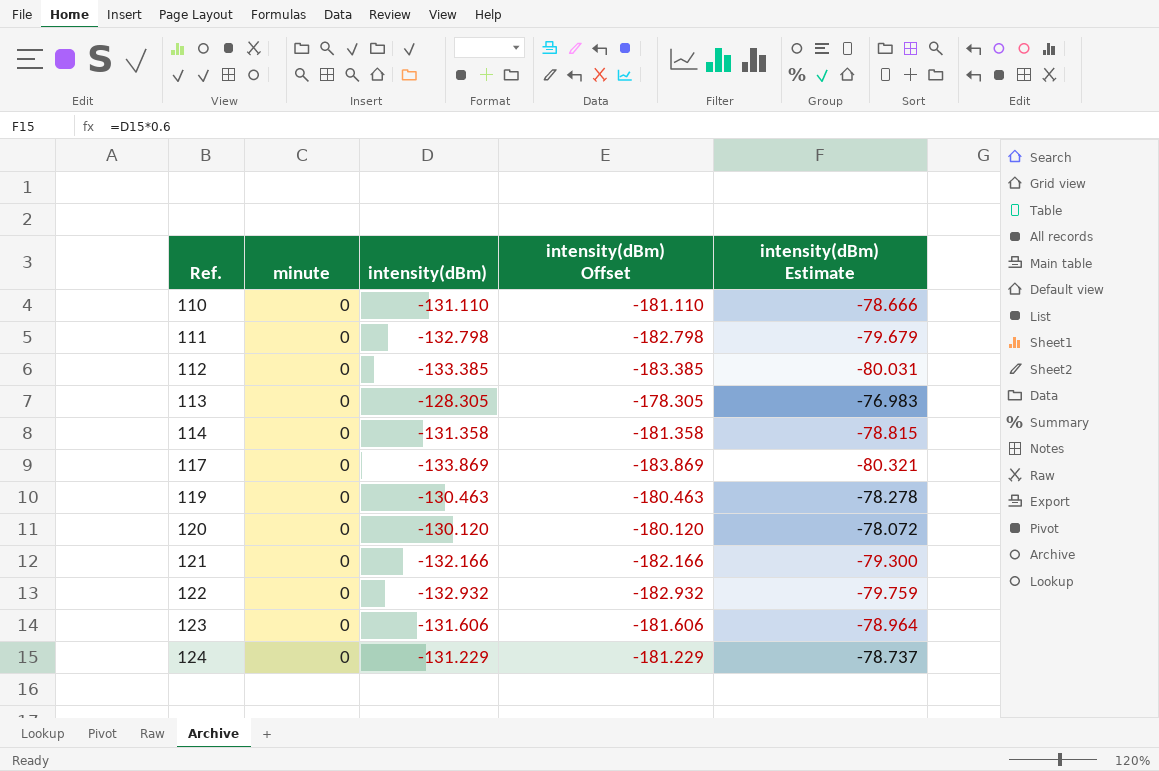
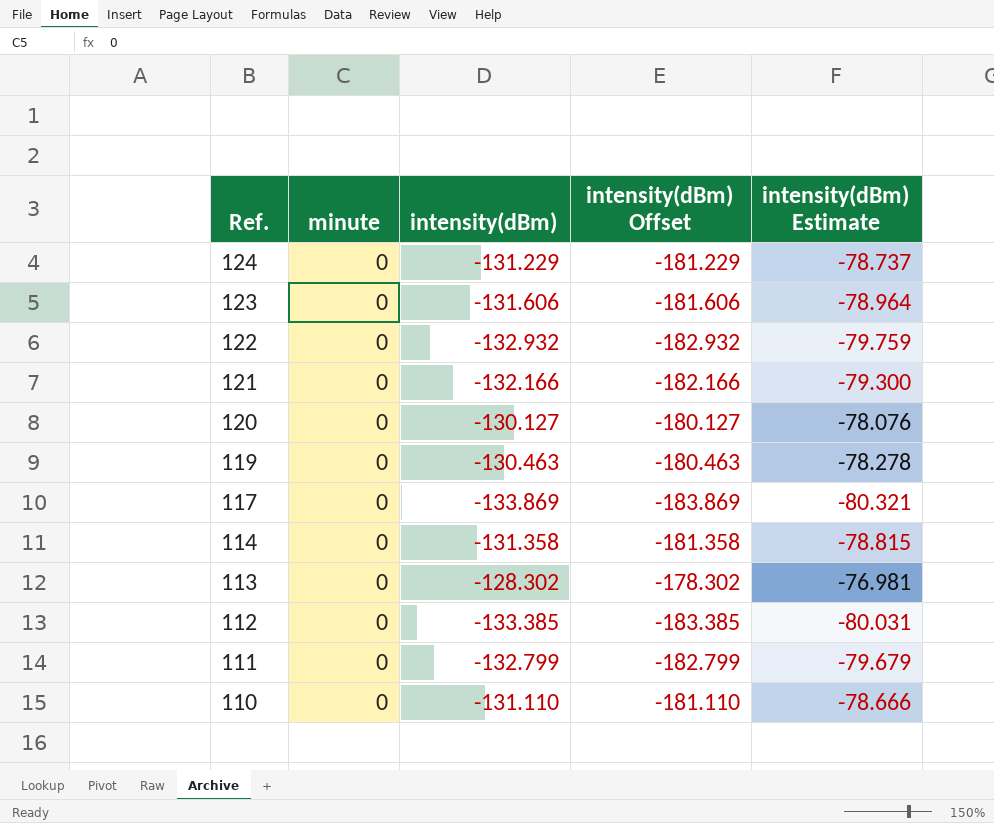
row order: Ref. ascending -> Ref. descending
120 | intensity(dBm): -130.120 -> -130.127
120 | intensity(dBm) Offset: -180.120 -> -180.127
120 | intensity(dBm) Estimate: -78.072 -> -78.076
113 | intensity(dBm): -128.305 -> -128.302
113 | intensity(dBm) Offset: -178.305 -> -178.302
113 | intensity(dBm) Estimate: -76.983 -> -76.981
111 | intensity(dBm): -132.798 -> -132.799
111 | intensity(dBm) Offset: -182.798 -> -182.799

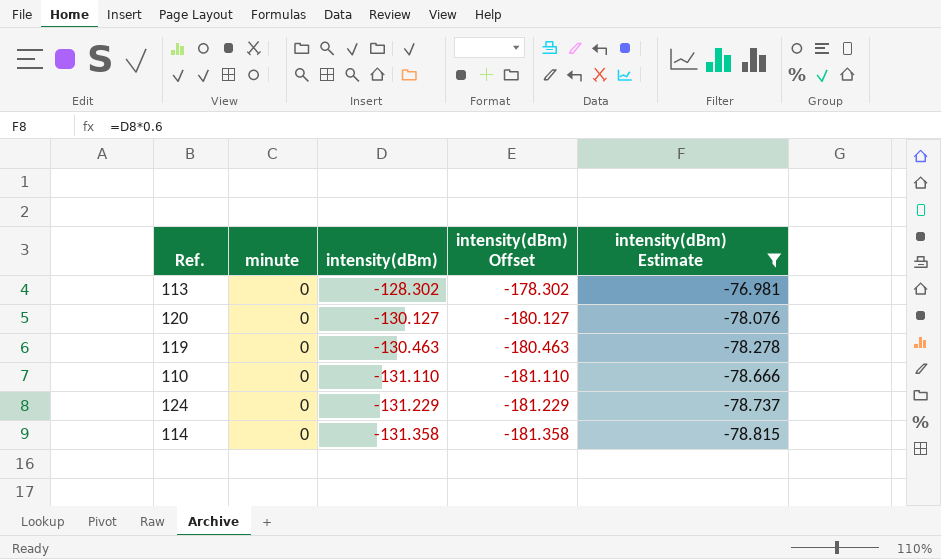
filter: none -> intensity(dBm) Estimate >= -78.815
row order: Ref. descending -> intensity(dBm) descending

